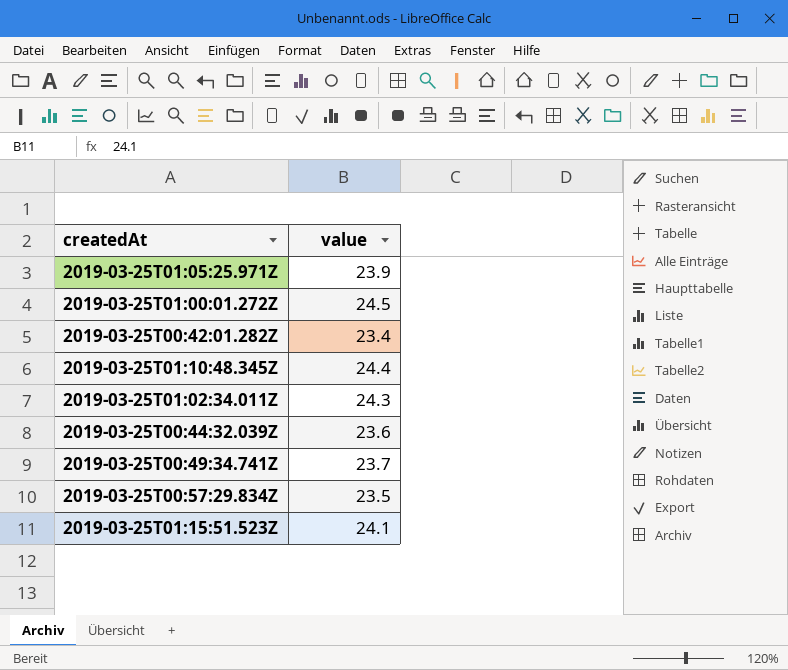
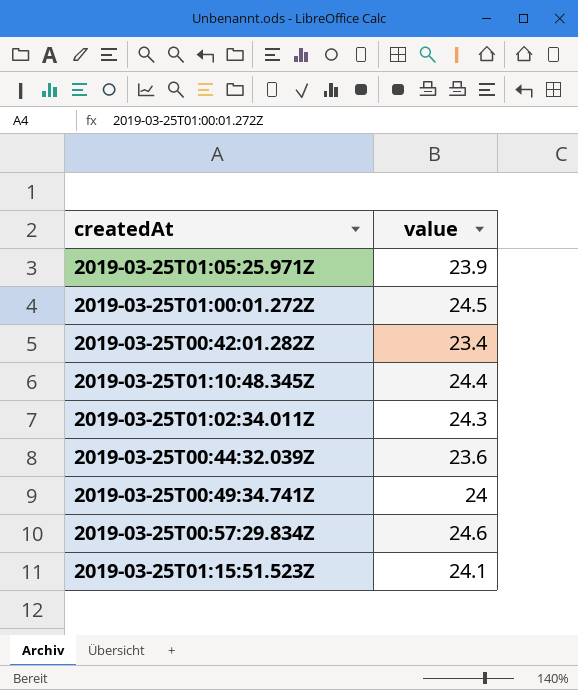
2019-03-25T00:49:34.741Z | value: 23.7 -> 24
2019-03-25T00:57:29.834Z | value: 23.5 -> 24.6

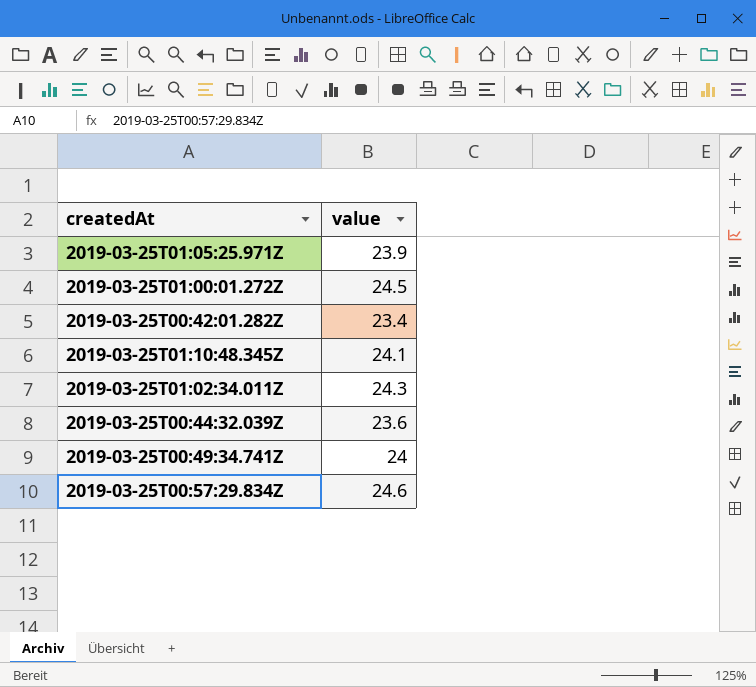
row 2019-03-25T01:15:51.523Z: 24.1 -> none
2019-03-25T01:10:48.345Z | value: 24.4 -> 24.1

